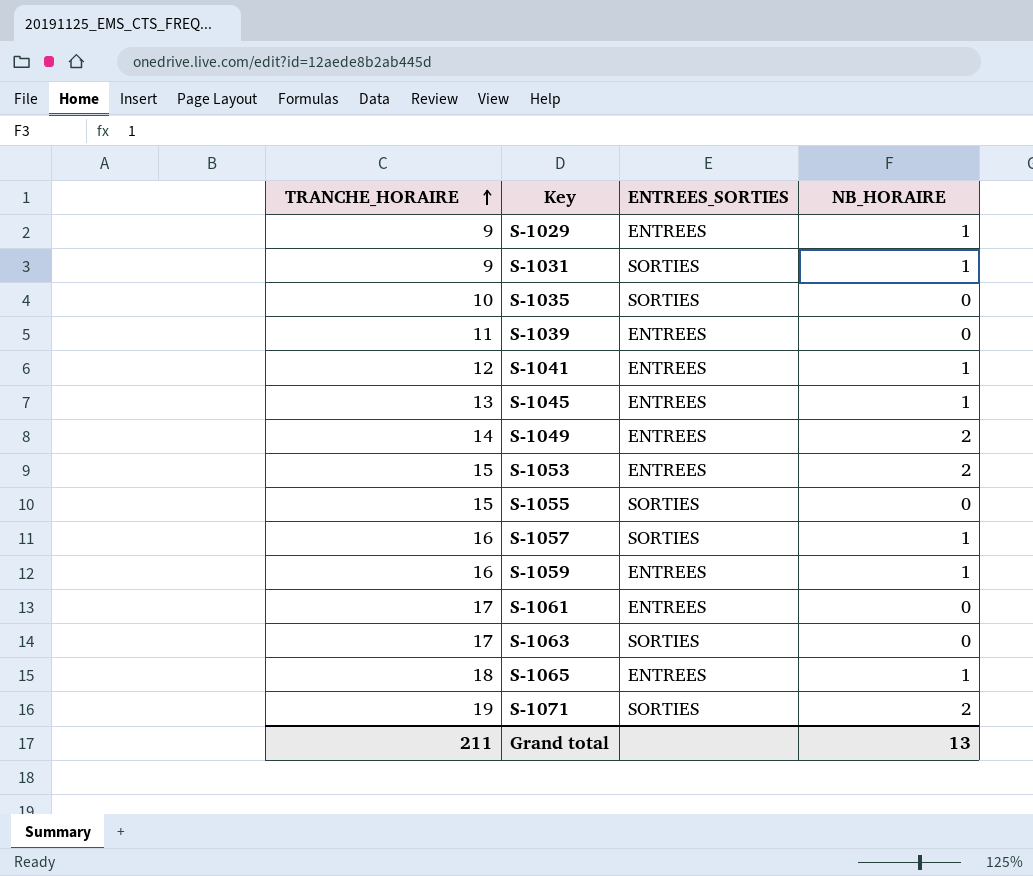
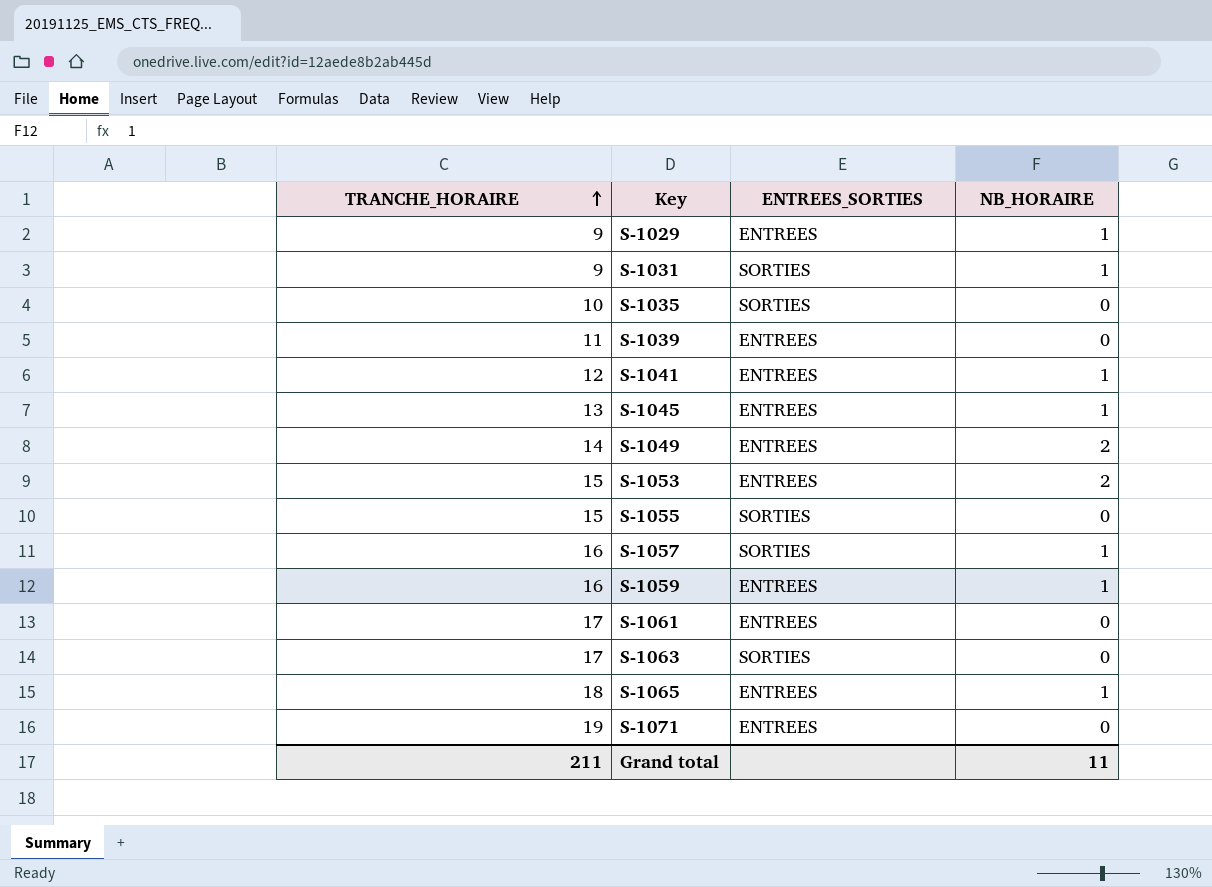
S-1071 | ENTREES_SORTIES: SORTIES -> ENTREES
S-1071 | NB_HORAIRE: 2 -> 0
Grand total | NB_HORAIRE: 13 -> 11

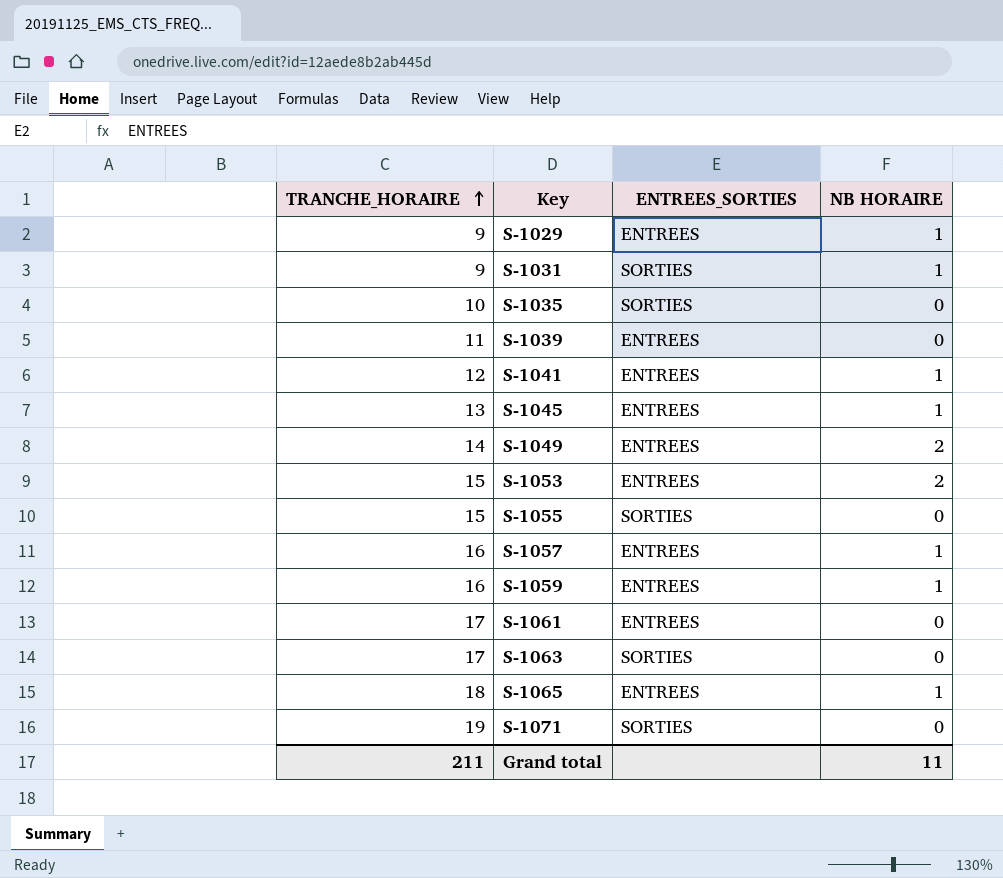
column name: NB_HORAIRE -> NB HORAIRE
S-1057 | ENTREES_SORTIES: SORTIES -> ENTREES
S-1071 | ENTREES_SORTIES: ENTREES -> SORTIES

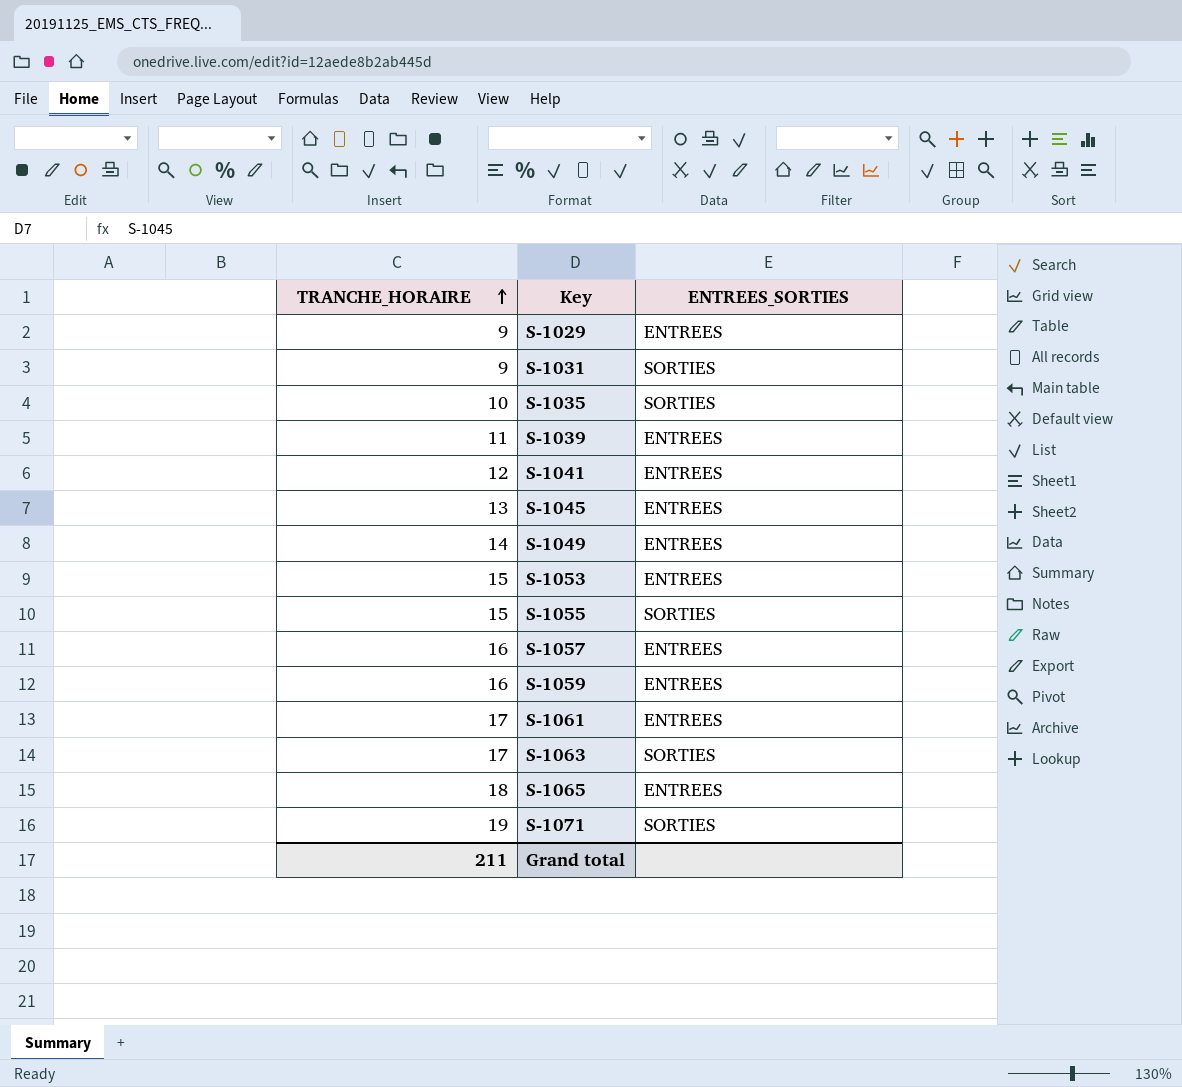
column NB HORAIRE | position: 4 -> none

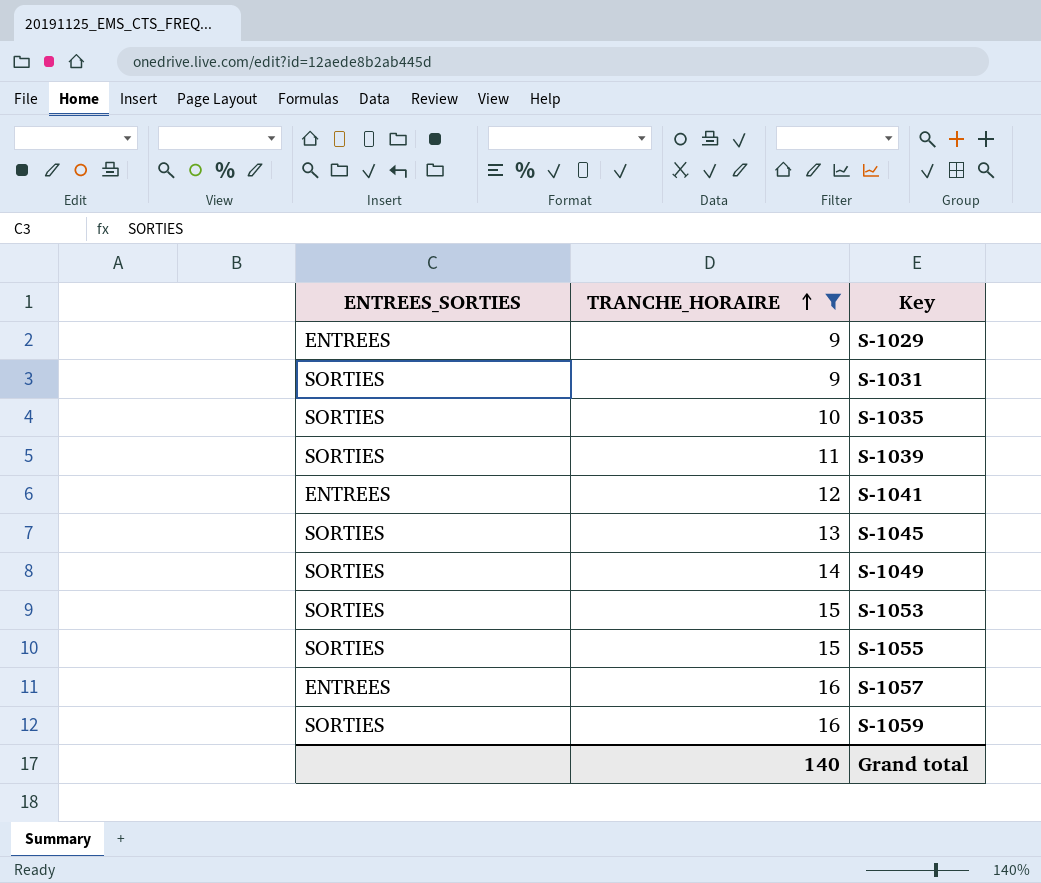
filter: none -> TRANCHE_HORAIRE <= 16
column ENTREES_SORTIES | position: 3 -> 1
S-1039 | ENTREES_SORTIES: ENTREES -> SORTIES
S-1045 | ENTREES_SORTIES: ENTREES -> SORTIES
S-1049 | ENTREES_SORTIES: ENTREES -> SORTIES
S-1053 | ENTREES_SORTIES: ENTREES -> SORTIES
S-1059 | ENTREES_SORTIES: ENTREES -> SORTIES
Grand total | TRANCHE_HORAIRE: 211 -> 140

